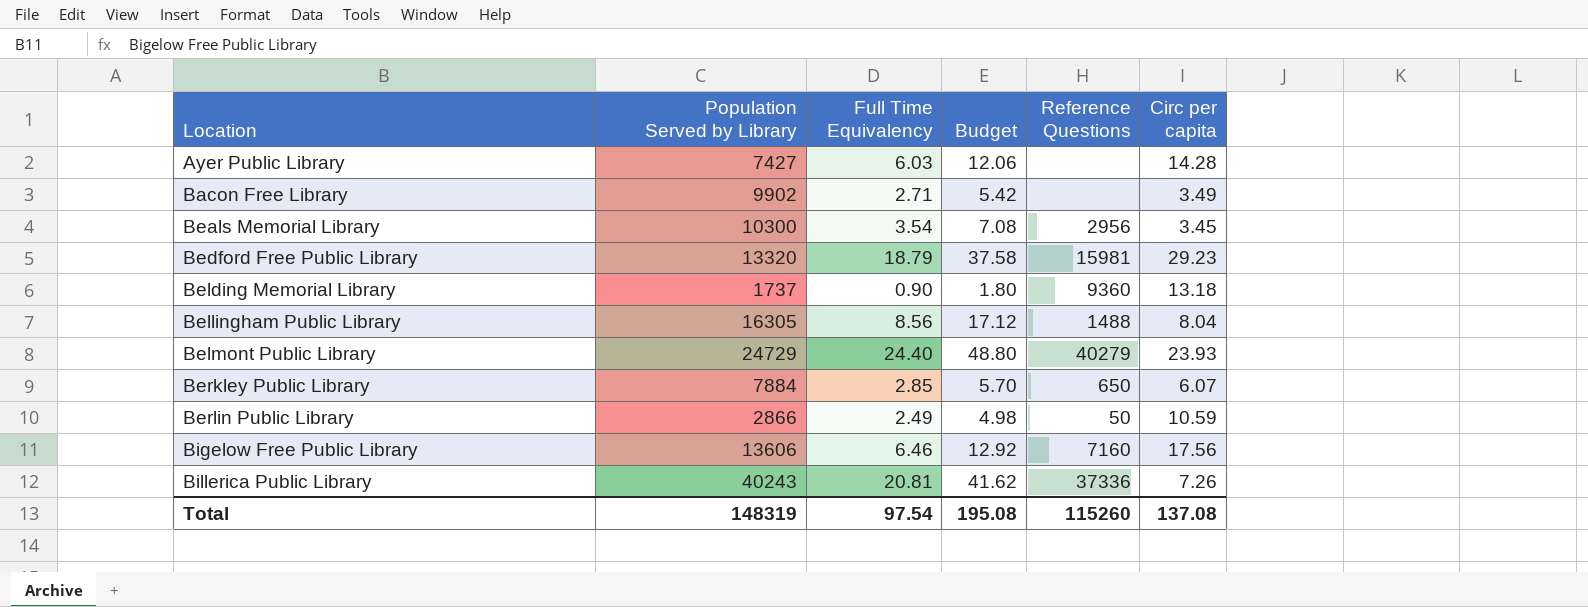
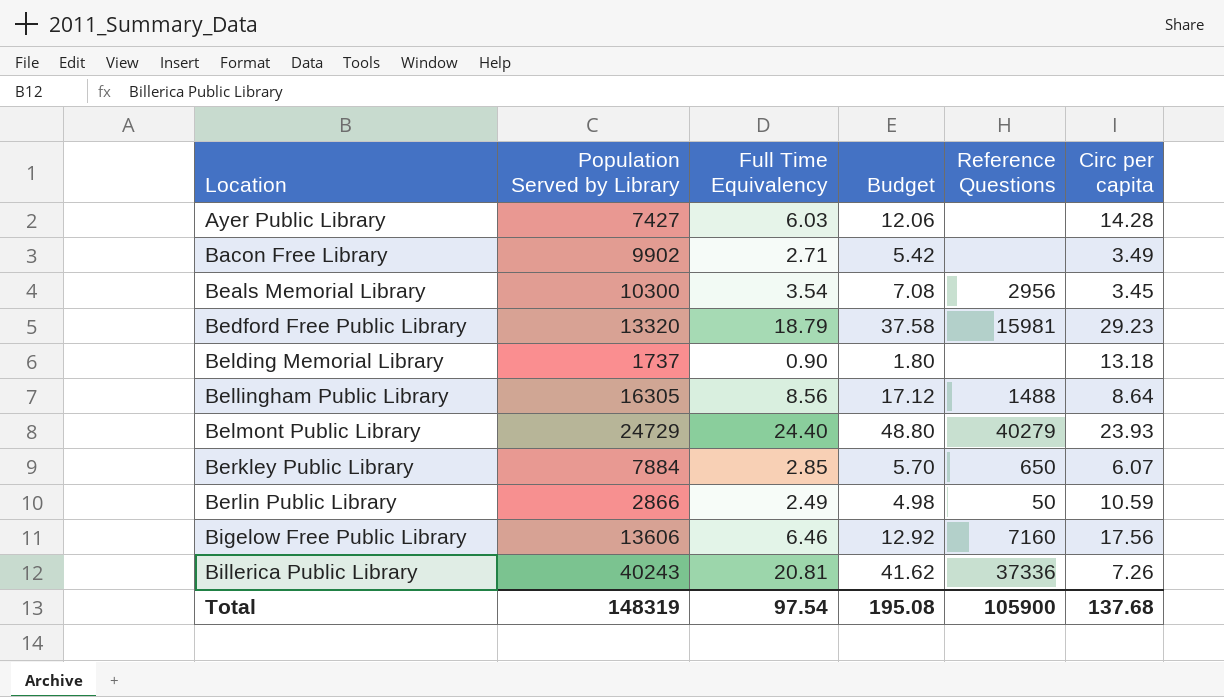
Belding Memorial Library | Reference Questions: 9360 -> none
Bellingham Public Library | Circ per capita: 8.04 -> 8.64
Total | Reference Questions: 115260 -> 105900
Total | Circ per capita: 137.08 -> 137.68

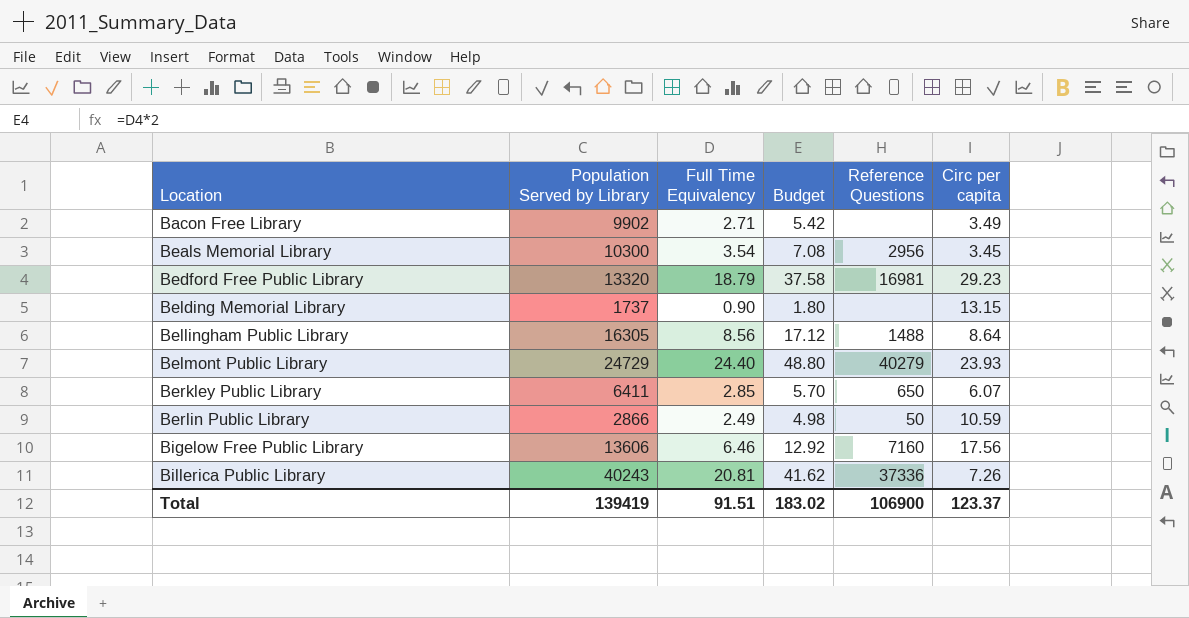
row Ayer Public Library: 7427 | 6.03 | 12.06 | none | 14.28 -> none
Bedford Free Public Library | Reference Questions: 15981 -> 16981
Belding Memorial Library | Circ per capita: 13.18 -> 13.15
Berkley Public Library | Population Served by Library: 7884 -> 6411
Total | Population Served by Library: 148319 -> 139419
Total | Full Time Equivalency: 97.54 -> 91.51
Total | Budget: 195.08 -> 183.02
Total | Reference Questions: 105900 -> 106900
Total | Circ per capita: 137.68 -> 123.37

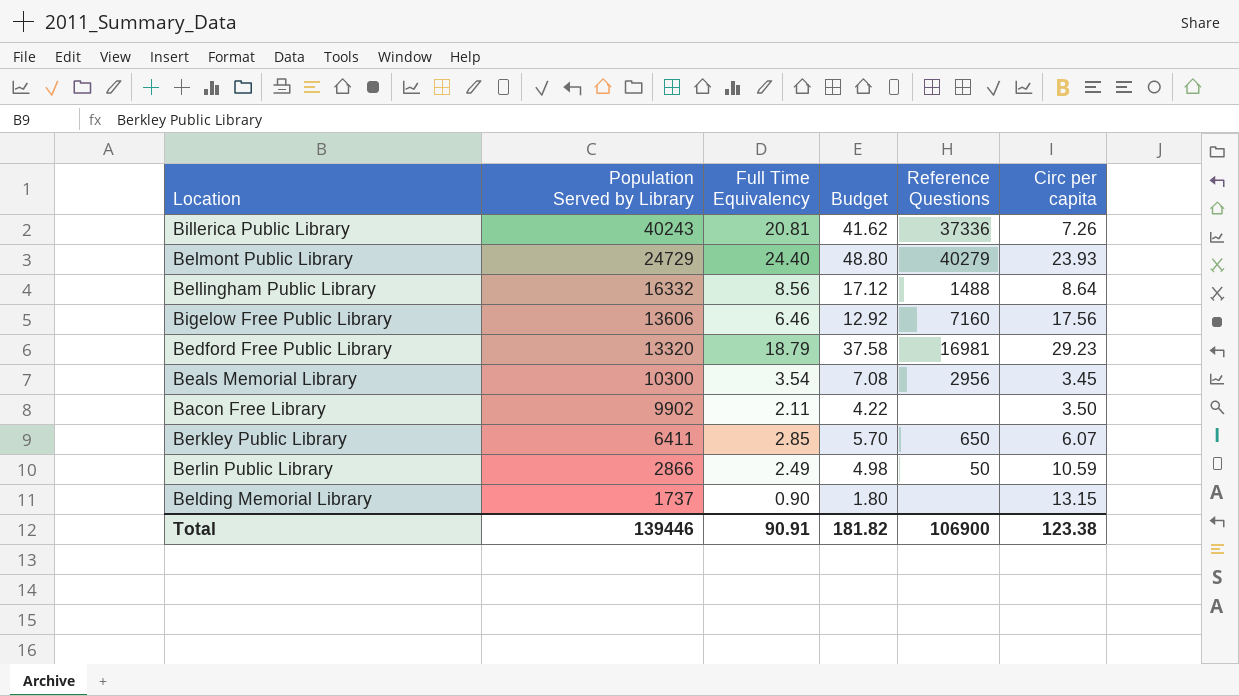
row order: Location ascending -> Population Served by Library descending
Bellingham Public Library | Population Served by Library: 16305 -> 16332
Bacon Free Library | Full Time Equivalency: 2.71 -> 2.11
Bacon Free Library | Budget: 5.42 -> 4.22
Bacon Free Library | Circ per capita: 3.49 -> 3.50
Total | Population Served by Library: 139419 -> 139446
Total | Full Time Equivalency: 91.51 -> 90.91
Total | Budget: 183.02 -> 181.82
Total | Circ per capita: 123.37 -> 123.38

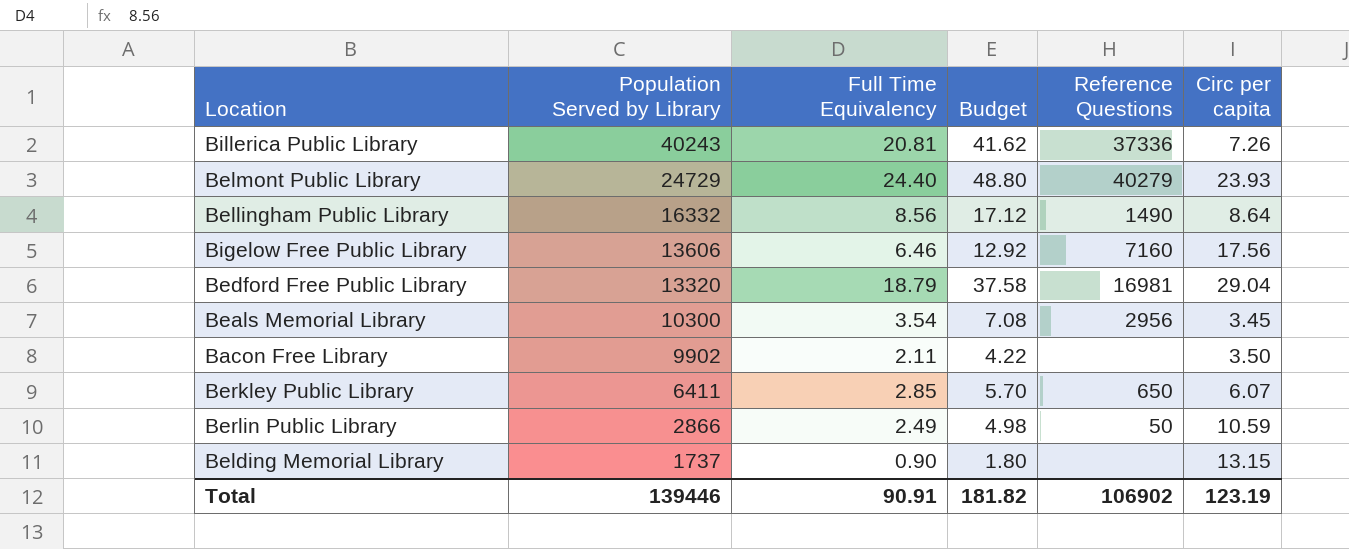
Bellingham Public Library | Reference Questions: 1488 -> 1490
Bedford Free Public Library | Circ per capita: 29.23 -> 29.04
Total | Reference Questions: 106900 -> 106902
Total | Circ per capita: 123.38 -> 123.19

